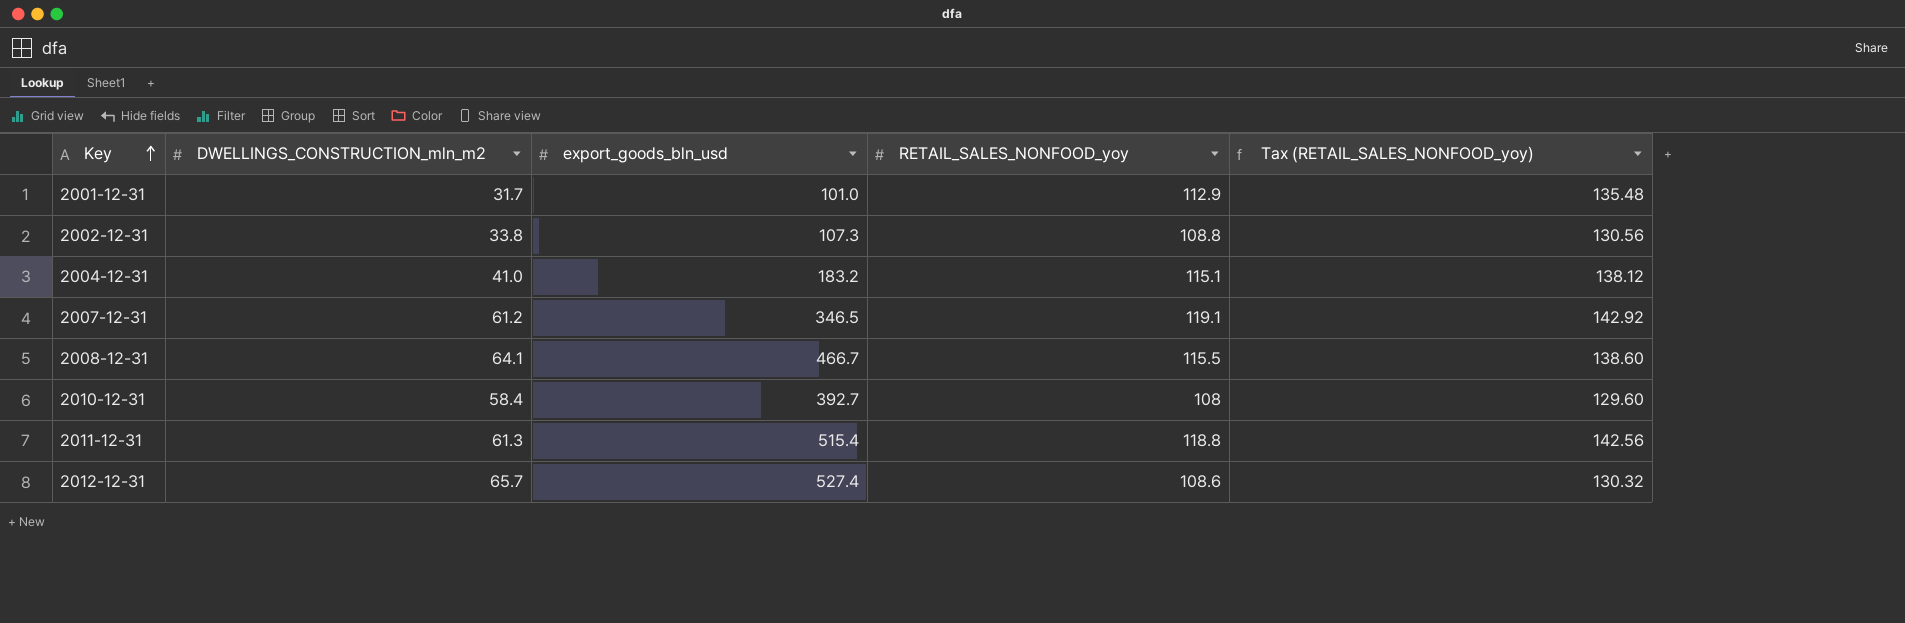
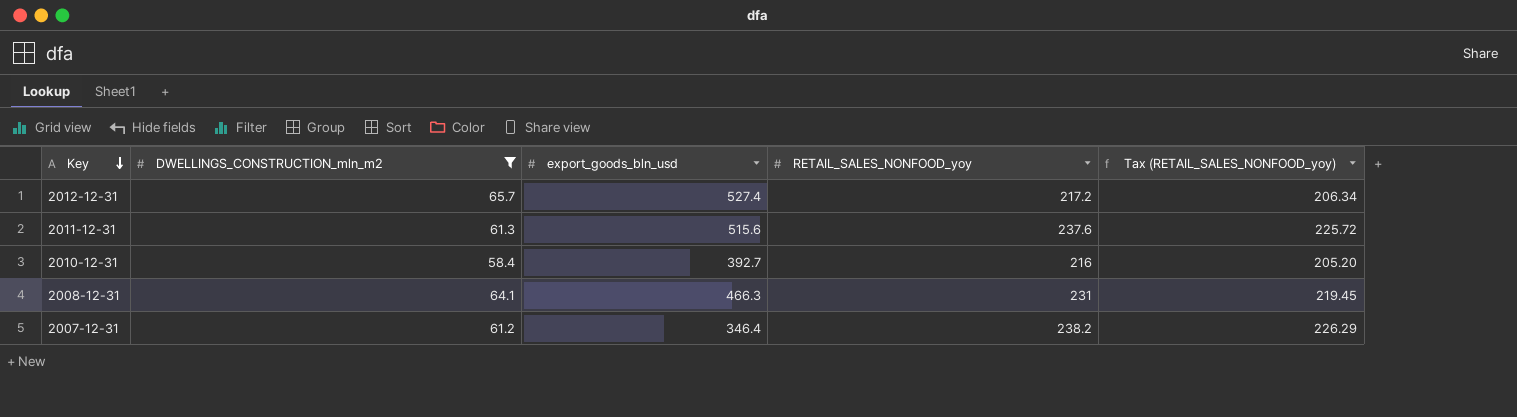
filter: none -> DWELLINGS_CONSTRUCTION_mln_m2 >= 58.4
row order: Key ascending -> Key descending
column Tax (RETAIL_SALES_NONFOOD_yoy) | formula: [RETAIL_SALES_NONFOOD_yoy] * 1.2 -> [RETAIL_SALES_NONFOOD_yoy] * 0.95
2012-12-31 | RETAIL_SALES_NONFOOD_yoy: 108.6 -> 217.2
2011-12-31 | export_goods_bln_usd: 515.4 -> 515.6
2011-12-31 | RETAIL_SALES_NONFOOD_yoy: 118.8 -> 237.6
2010-12-31 | RETAIL_SALES_NONFOOD_yoy: 108 -> 216
2008-12-31 | export_goods_bln_usd: 466.7 -> 466.3
2008-12-31 | RETAIL_SALES_NONFOOD_yoy: 115.5 -> 231
2007-12-31 | export_goods_bln_usd: 346.5 -> 346.4
2007-12-31 | RETAIL_SALES_NONFOOD_yoy: 119.1 -> 238.2

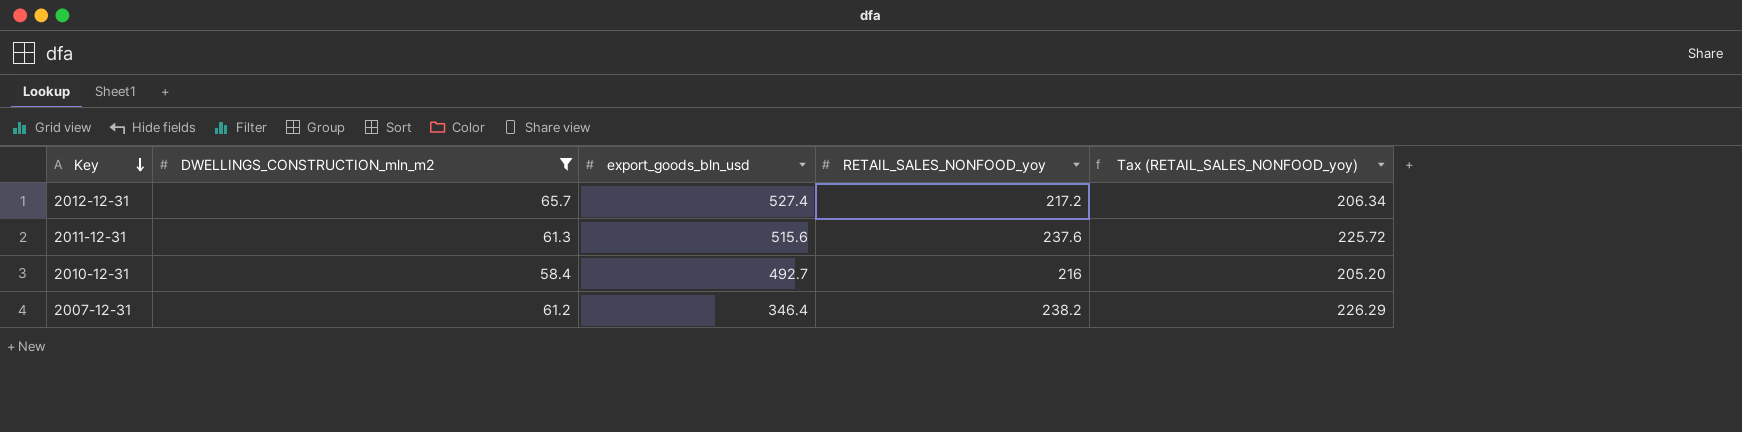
row 2008-12-31: 64.1 | 466.3 | 231 | 219.45 -> none
2010-12-31 | export_goods_bln_usd: 392.7 -> 492.7

